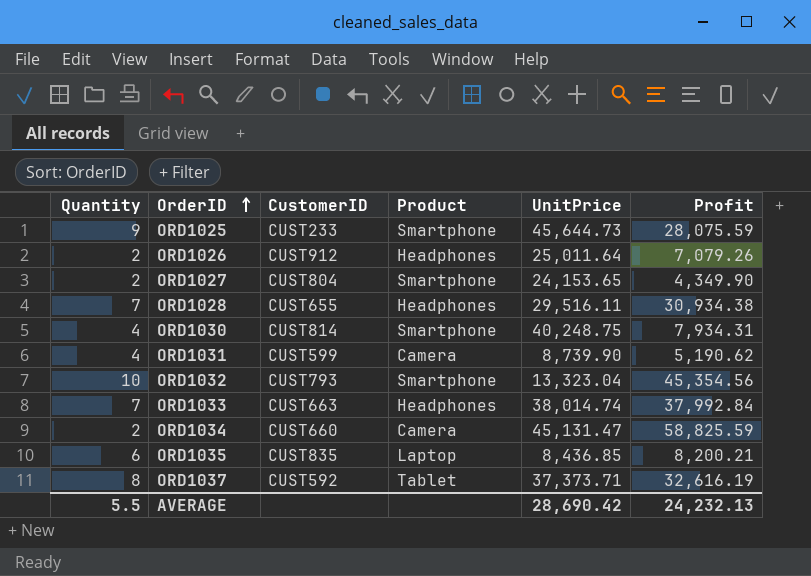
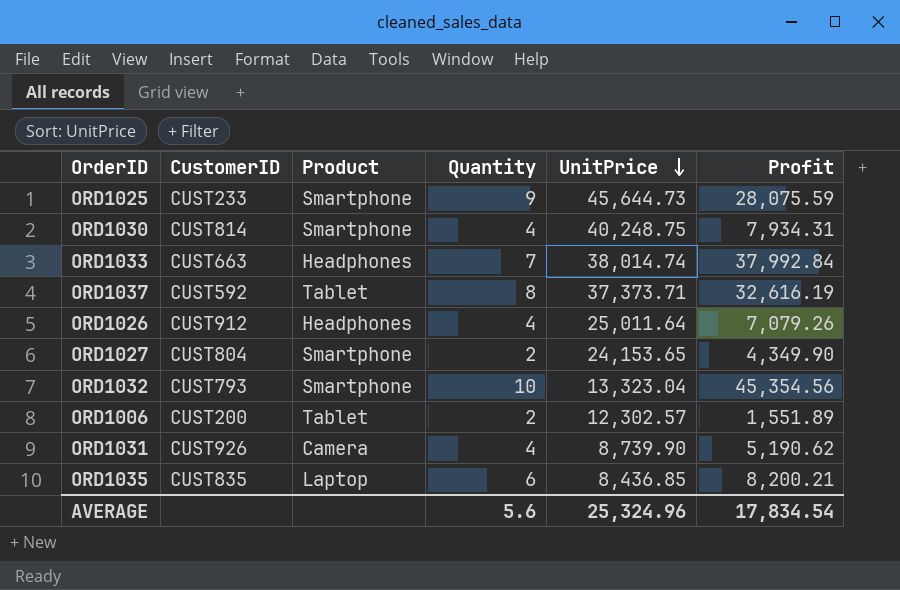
row order: OrderID ascending -> UnitPrice descending
column Quantity | position: 1 -> 4
row ORD1028: 7 | CUST655 | Headphones | 29,516.11 | 30,934.38 -> none
row ORD1034: 2 | CUST660 | Camera | 45,131.47 | 58,825.59 -> none
ORD1026 | Quantity: 2 -> 4
row ORD1006: none -> CUST200 | Tablet | 2 | 12,302.57 | 1,551.89
ORD1031 | CustomerID: CUST599 -> CUST926
AVERAGE | Quantity: 5.5 -> 5.6
AVERAGE | UnitPrice: 28,690.42 -> 25,324.96
AVERAGE | Profit: 24,232.13 -> 17,834.54

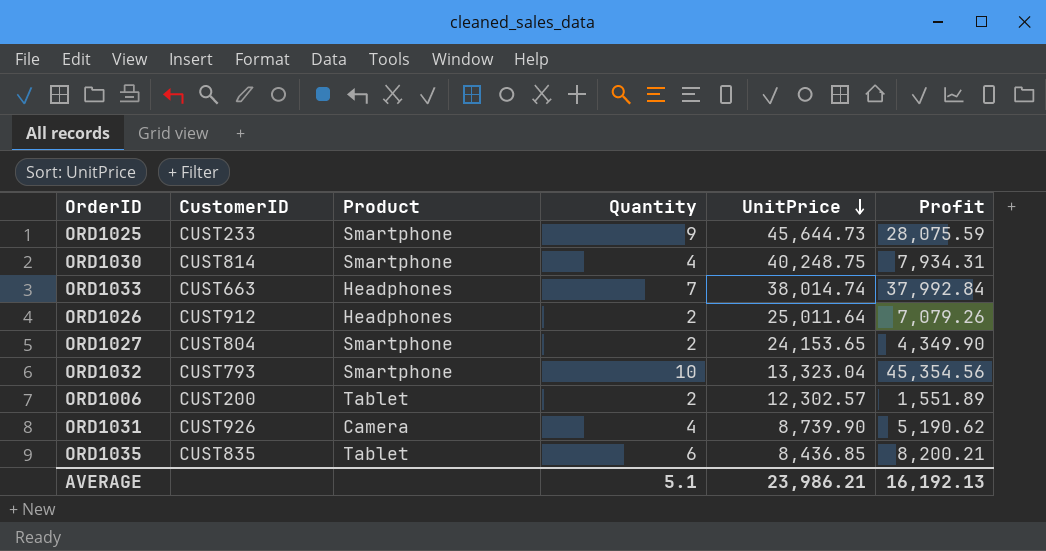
row ORD1037: CUST592 | Tablet | 8 | 37,373.71 | 32,616.19 -> none
ORD1026 | Quantity: 4 -> 2
ORD1035 | Product: Laptop -> Tablet
AVERAGE | Quantity: 5.6 -> 5.1
AVERAGE | UnitPrice: 25,324.96 -> 23,986.21
AVERAGE | Profit: 17,834.54 -> 16,192.13

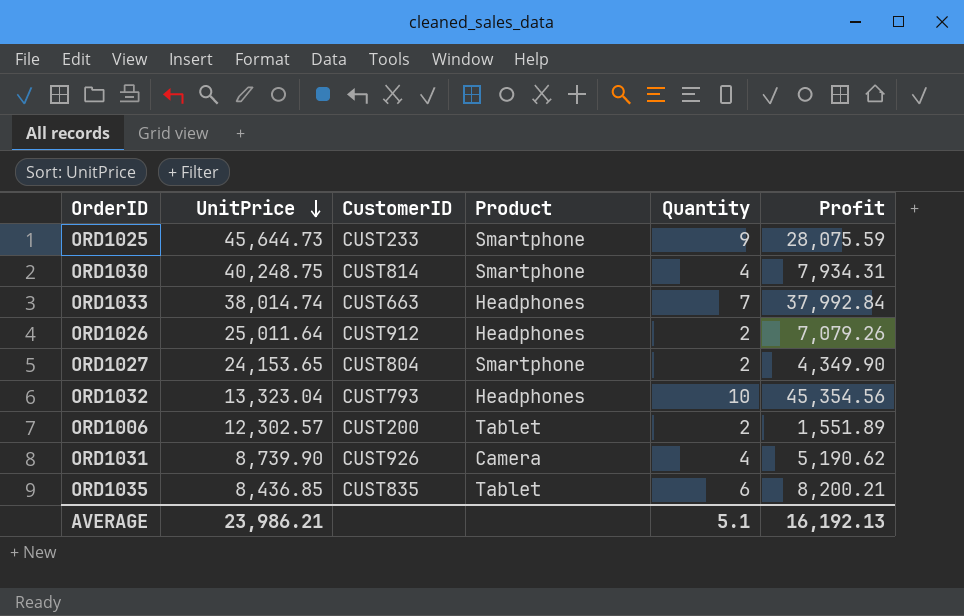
column UnitPrice | position: 5 -> 2
ORD1032 | Product: Smartphone -> Headphones

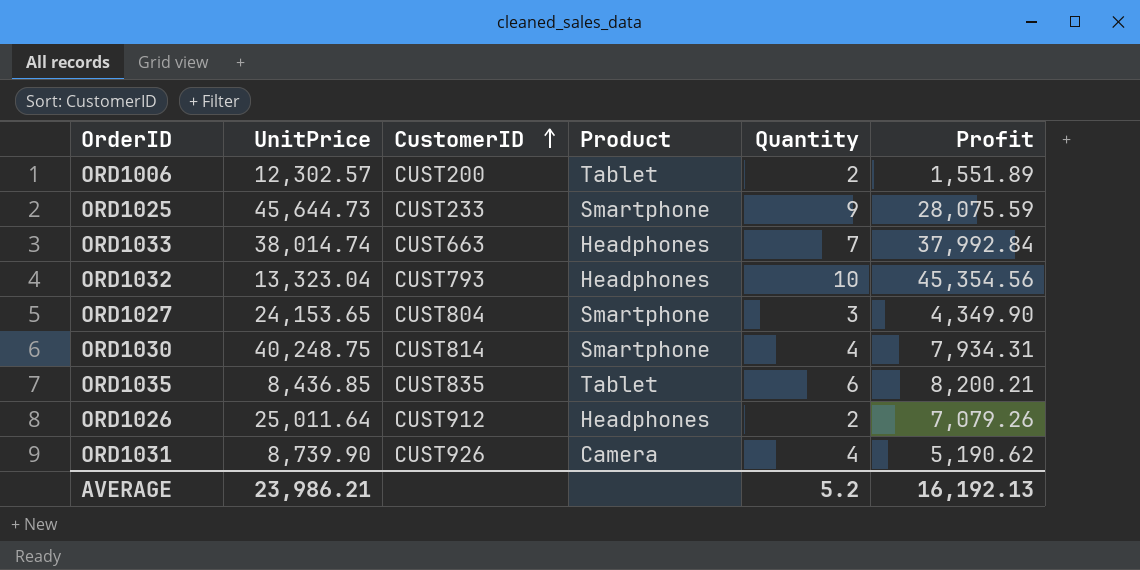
row order: UnitPrice descending -> CustomerID ascending
ORD1027 | Quantity: 2 -> 3
AVERAGE | Quantity: 5.1 -> 5.2

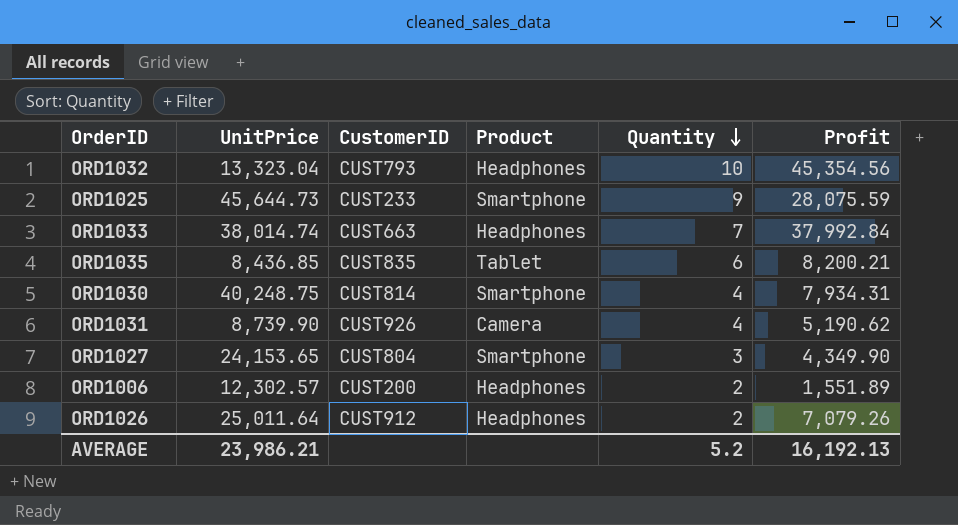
row order: CustomerID ascending -> Quantity descending
ORD1006 | Product: Tablet -> Headphones

